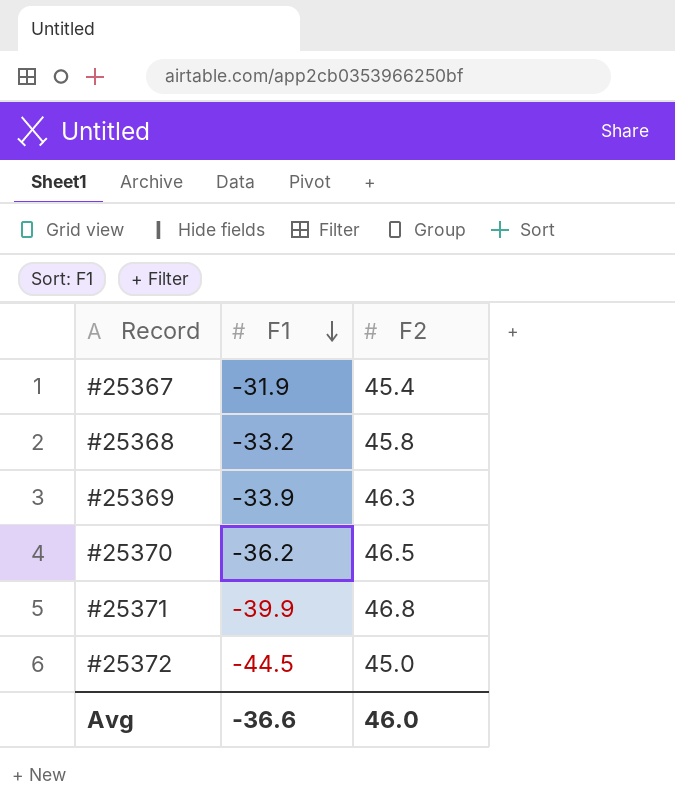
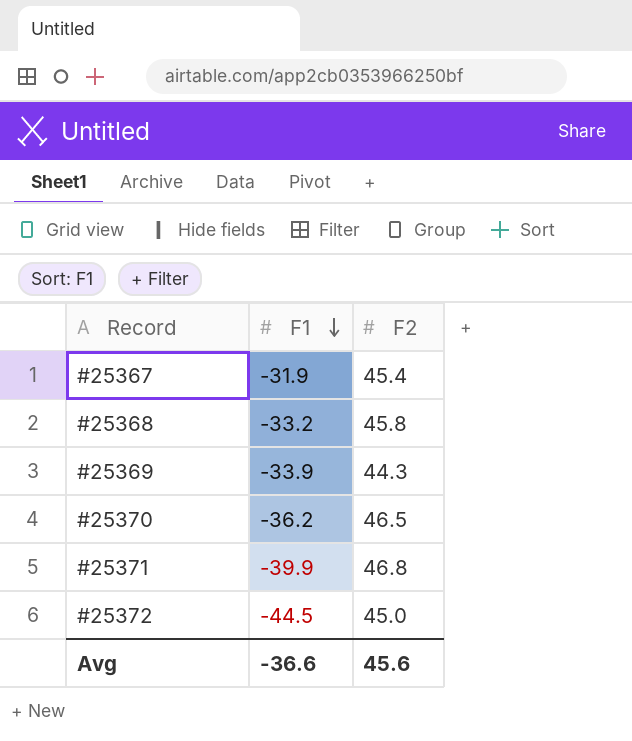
#25369 | F2: 46.3 -> 44.3
Avg | F2: 46.0 -> 45.6

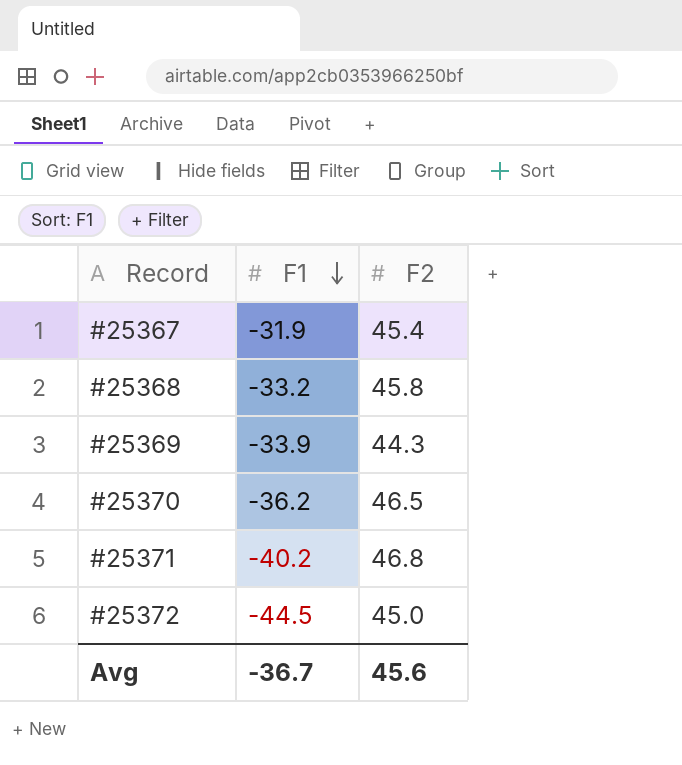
#25371 | F1: -39.9 -> -40.2
Avg | F1: -36.6 -> -36.7

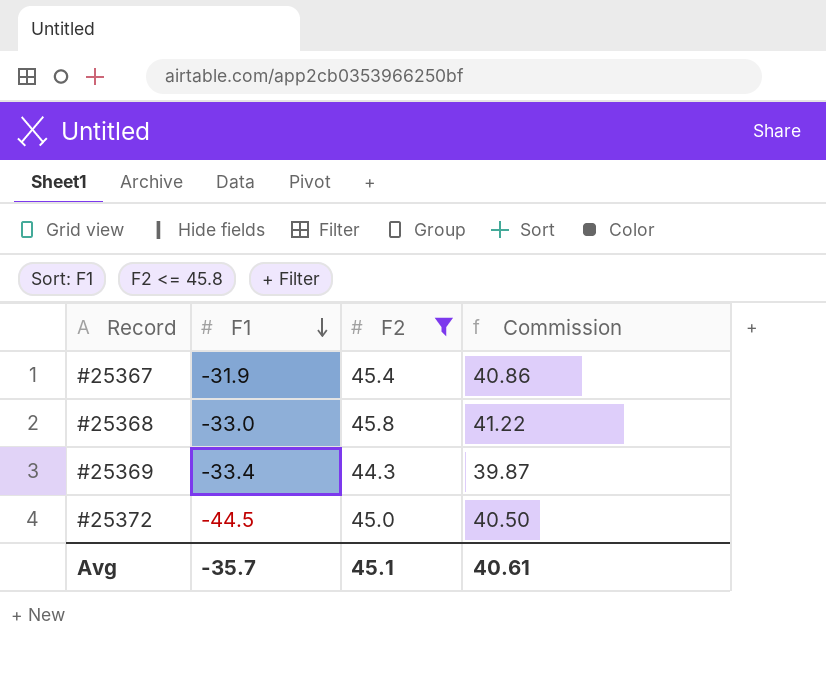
filter: none -> F2 <= 45.8
column Commission | formula: none -> [F2] * 0.9
#25368 | F1: -33.2 -> -33.0
#25369 | F1: -33.9 -> -33.4
Avg | F1: -36.7 -> -35.7
Avg | F2: 45.6 -> 45.1

